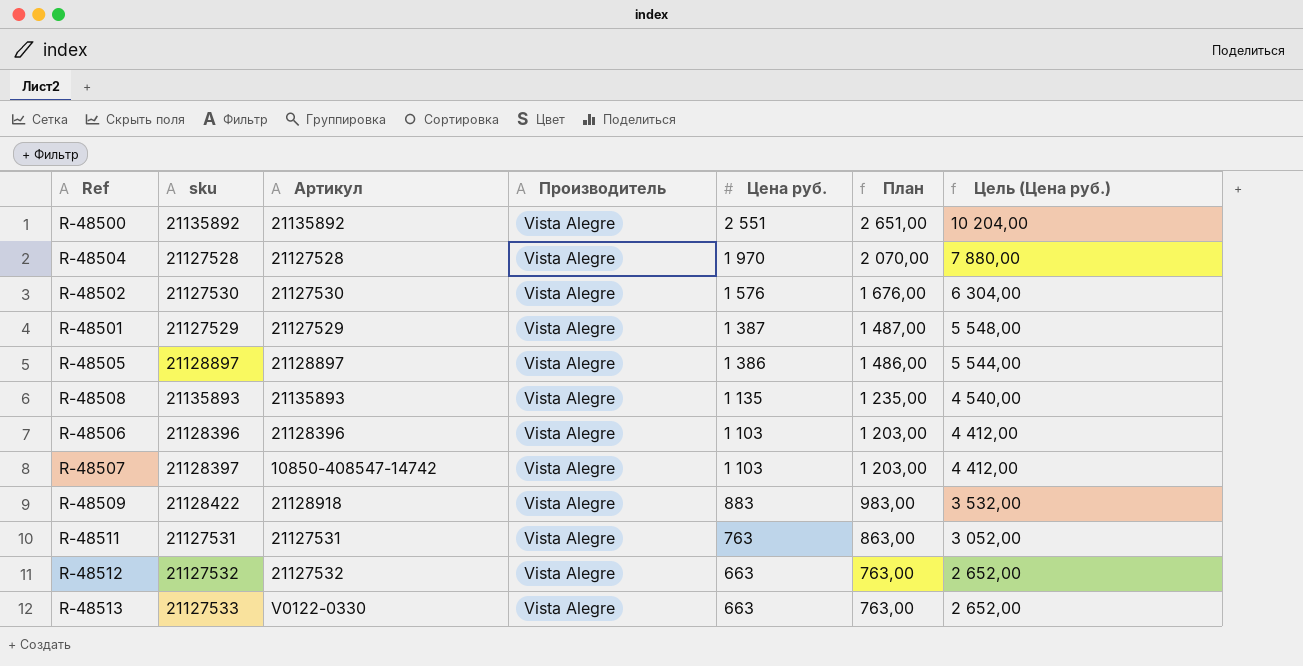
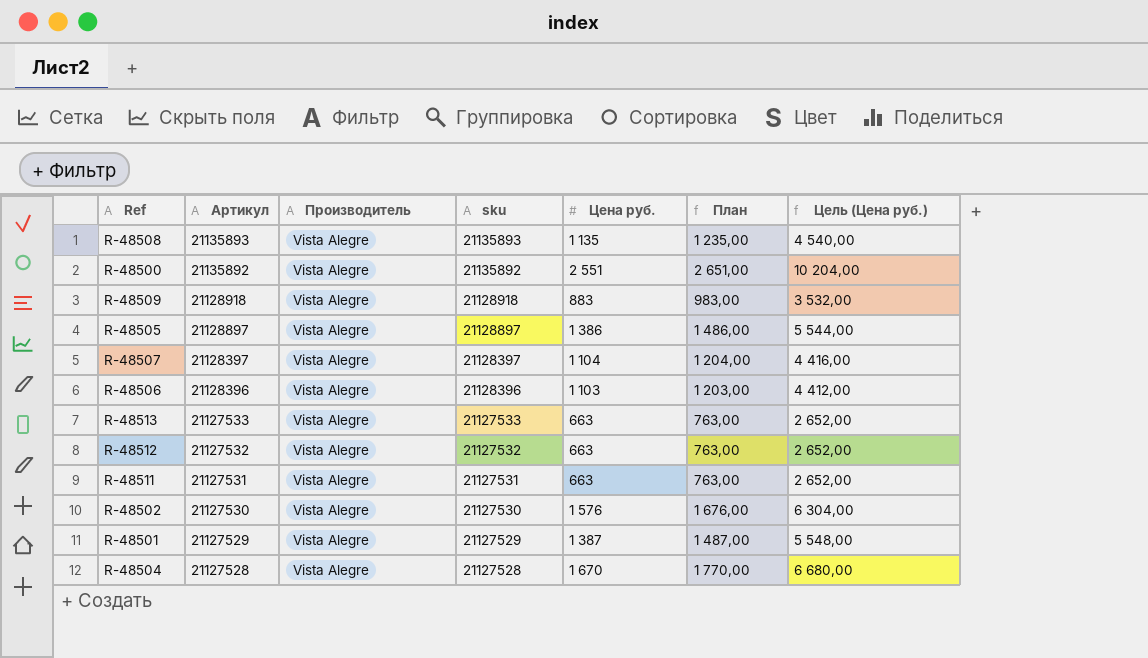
row order: Цена руб. descending -> Артикул descending
column sku | position: 2 -> 4
R-48509 | sku: 21128422 -> 21128918
R-48507 | Артикул: 10850-408547-14742 -> 21128397
R-48507 | Цена руб.: 1 103 -> 1 104
R-48507 | План: 1 203,00 -> 1 204,00
R-48507 | Цель (Цена руб.): 4 412,00 -> 4 416,00
R-48513 | Артикул: V0122-0330 -> 21127533
R-48511 | Цена руб.: 763 -> 663
R-48511 | План: 863,00 -> 763,00
R-48511 | Цель (Цена руб.): 3 052,00 -> 2 652,00
R-48504 | Цена руб.: 1 970 -> 1 670
R-48504 | План: 2 070,00 -> 1 770,00
R-48504 | Цель (Цена руб.): 7 880,00 -> 6 680,00

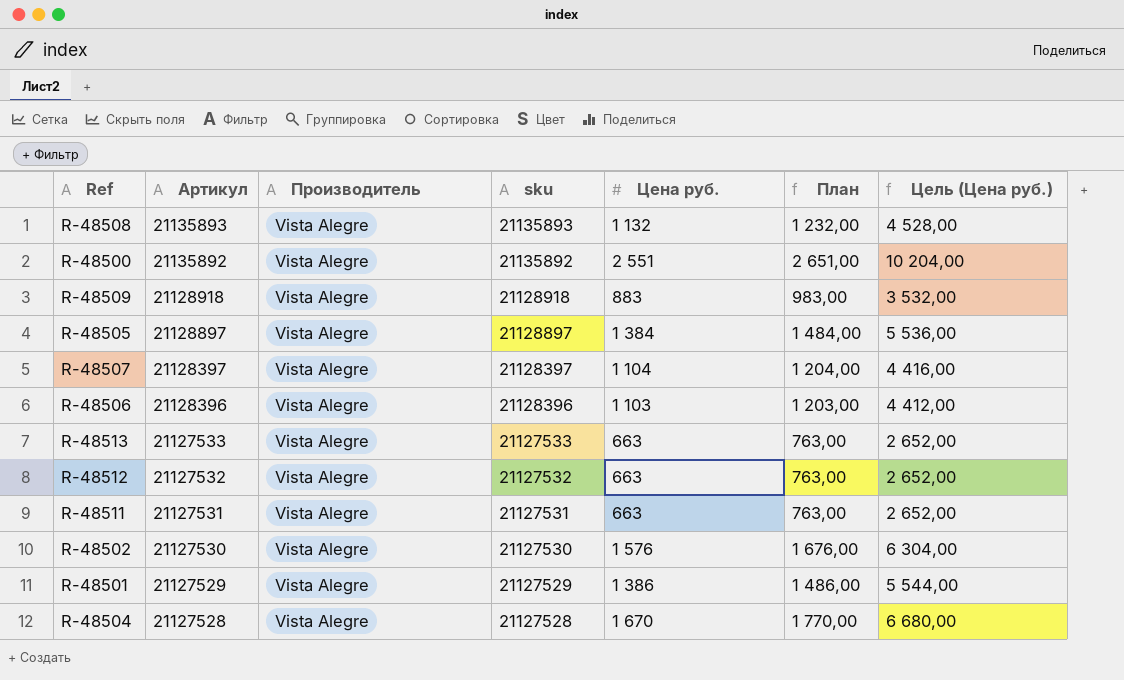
R-48508 | Цена руб.: 1 135 -> 1 132
R-48508 | План: 1 235,00 -> 1 232,00
R-48508 | Цель (Цена руб.): 4 540,00 -> 4 528,00
R-48505 | Цена руб.: 1 386 -> 1 384
R-48505 | План: 1 486,00 -> 1 484,00
R-48505 | Цель (Цена руб.): 5 544,00 -> 5 536,00
R-48501 | Цена руб.: 1 387 -> 1 386
R-48501 | План: 1 487,00 -> 1 486,00
R-48501 | Цель (Цена руб.): 5 548,00 -> 5 544,00

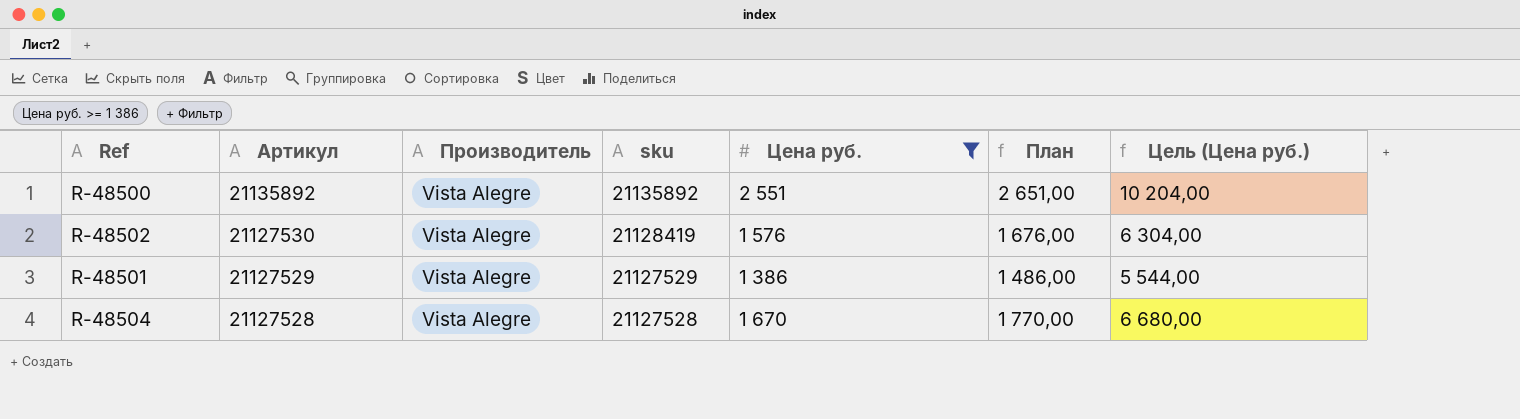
filter: none -> Цена руб. >= 1 386
R-48502 | sku: 21127530 -> 21128419

